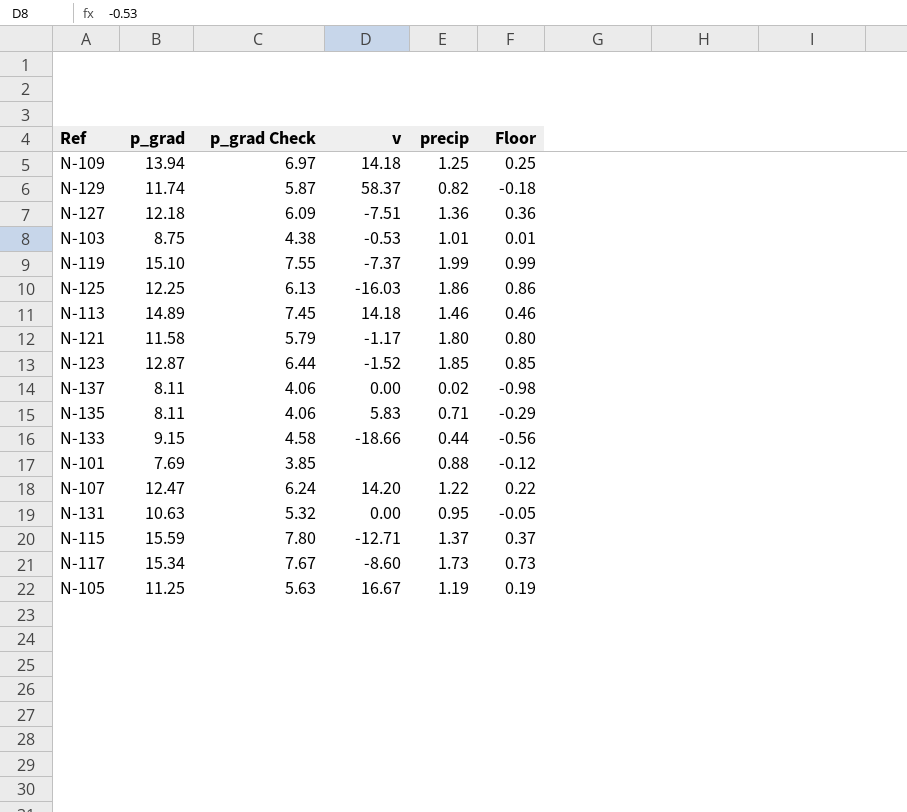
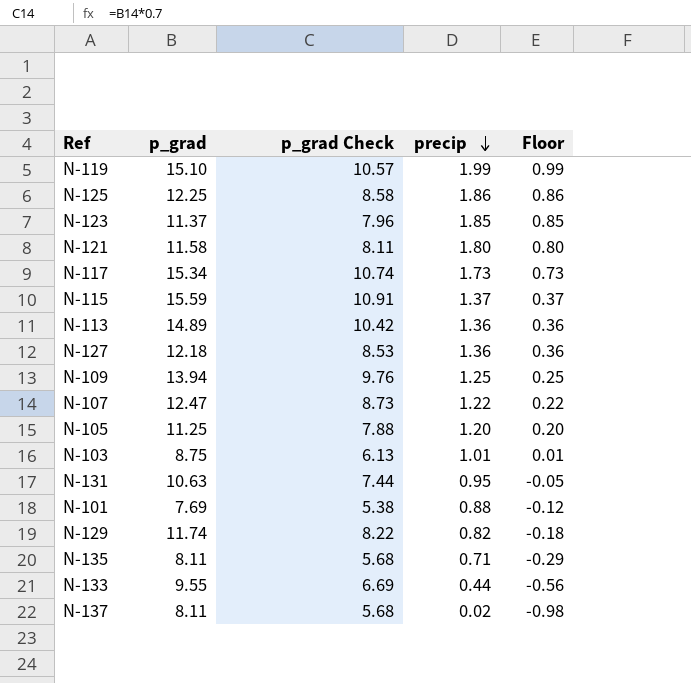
row order: none -> precip descending
column v | position: 4 -> none
column p_grad Check | formula: [p_grad] * 0.5 -> [p_grad] * 0.7
N-123 | p_grad: 12.87 -> 11.37
N-113 | precip: 1.46 -> 1.36
N-113 | Floor: 0.46 -> 0.36
N-105 | precip: 1.19 -> 1.20
N-105 | Floor: 0.19 -> 0.20
N-133 | p_grad: 9.15 -> 9.55

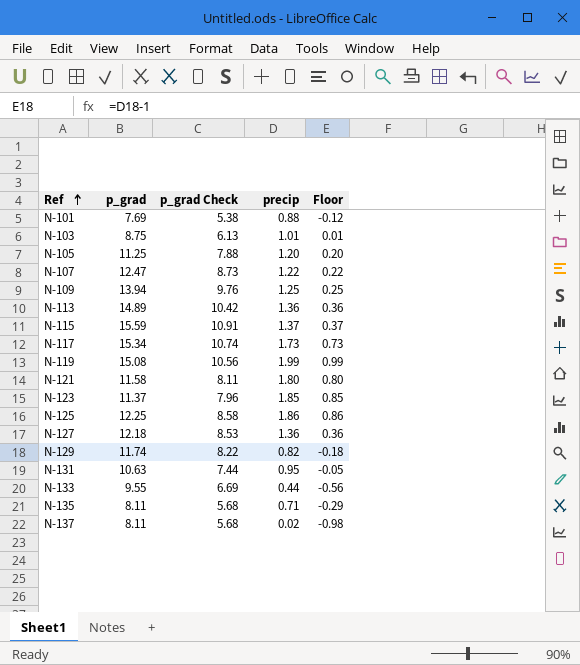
row order: precip descending -> Ref ascending
N-119 | p_grad: 15.10 -> 15.08
N-119 | p_grad Check: 10.57 -> 10.56

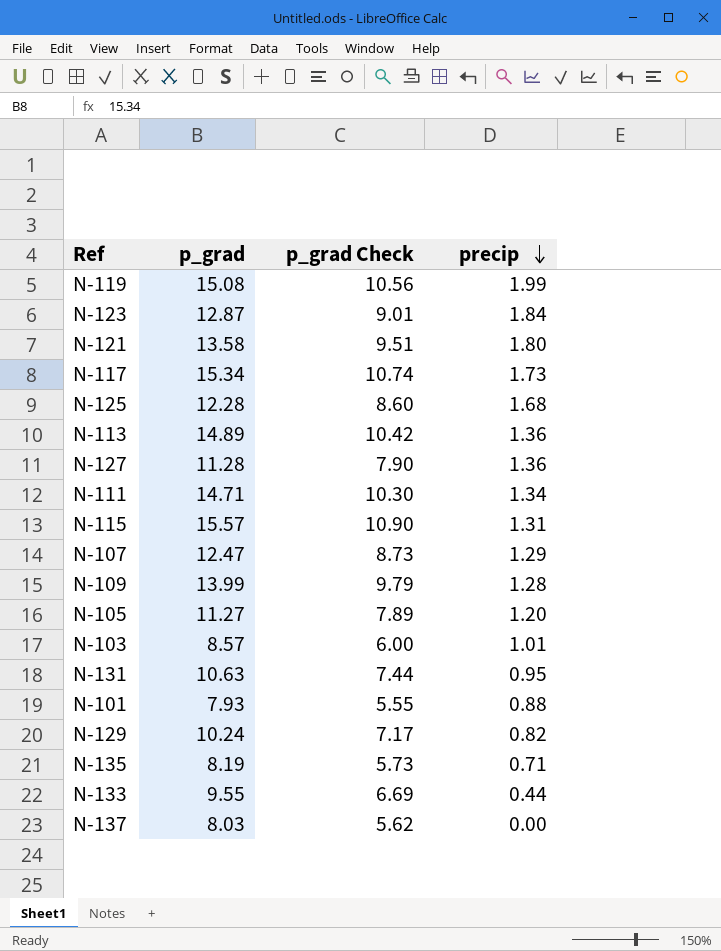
row order: Ref ascending -> precip descending
column Floor | formula: [precip] - 1 -> none
N-123 | p_grad: 11.37 -> 12.87
N-123 | p_grad Check: 7.96 -> 9.01
N-123 | precip: 1.85 -> 1.84
N-121 | p_grad: 11.58 -> 13.58
N-121 | p_grad Check: 8.11 -> 9.51
N-125 | p_grad: 12.25 -> 12.28
N-125 | p_grad Check: 8.58 -> 8.60
N-125 | precip: 1.86 -> 1.68
N-127 | p_grad: 12.18 -> 11.28
N-127 | p_grad Check: 8.53 -> 7.90
row N-111: none -> 14.71 | 10.30 | 1.34
N-115 | p_grad: 15.59 -> 15.57
N-115 | p_grad Check: 10.91 -> 10.90
N-115 | precip: 1.37 -> 1.31
N-107 | precip: 1.22 -> 1.29
N-109 | p_grad: 13.94 -> 13.99
N-109 | p_grad Check: 9.76 -> 9.79
N-109 | precip: 1.25 -> 1.28
N-105 | p_grad: 11.25 -> 11.27
N-105 | p_grad Check: 7.88 -> 7.89
N-103 | p_grad: 8.75 -> 8.57
N-103 | p_grad Check: 6.13 -> 6.00
N-101 | p_grad: 7.69 -> 7.93
N-101 | p_grad Check: 5.38 -> 5.55
N-129 | p_grad: 11.74 -> 10.24
N-129 | p_grad Check: 8.22 -> 7.17
N-135 | p_grad: 8.11 -> 8.19
N-135 | p_grad Check: 5.68 -> 5.73
N-137 | p_grad: 8.11 -> 8.03
N-137 | p_grad Check: 5.68 -> 5.62
N-137 | precip: 0.02 -> 0.00

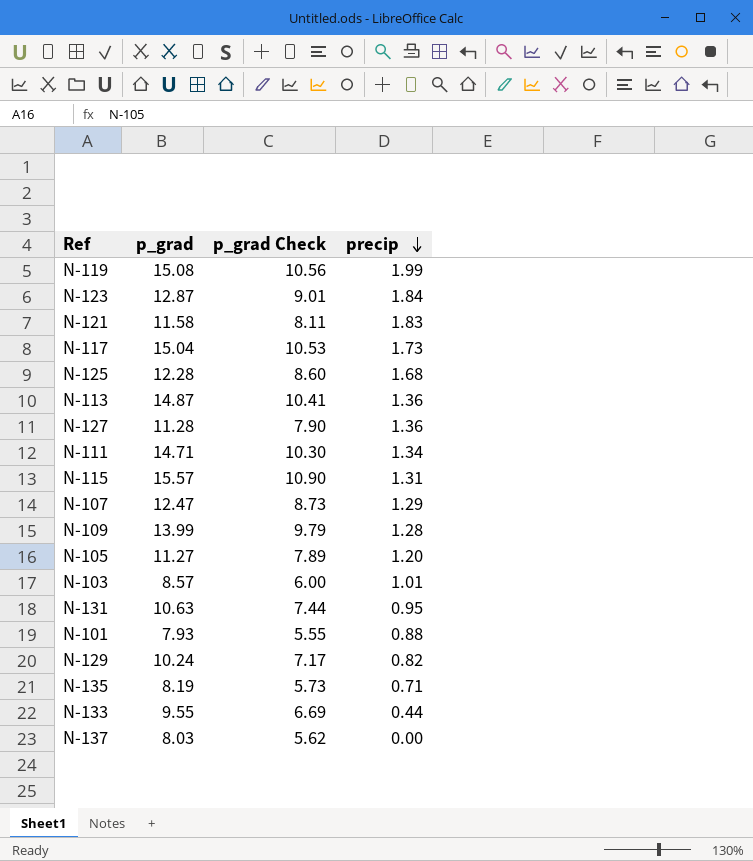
N-121 | p_grad: 13.58 -> 11.58
N-121 | p_grad Check: 9.51 -> 8.11
N-121 | precip: 1.80 -> 1.83
N-117 | p_grad: 15.34 -> 15.04
N-117 | p_grad Check: 10.74 -> 10.53
N-113 | p_grad: 14.89 -> 14.87
N-113 | p_grad Check: 10.42 -> 10.41

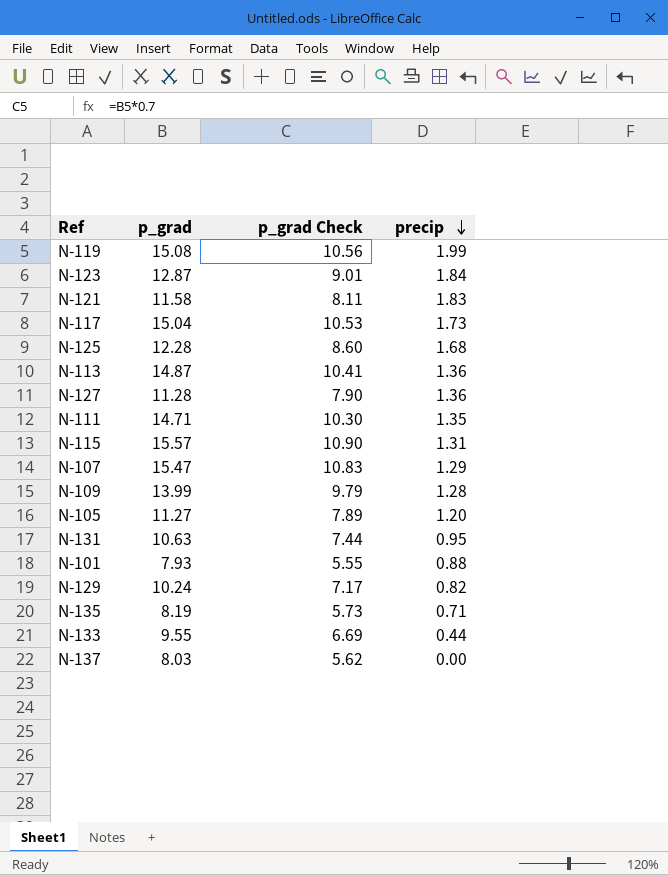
row N-103: 8.57 | 6.00 | 1.01 -> none
N-111 | precip: 1.34 -> 1.35
N-107 | p_grad: 12.47 -> 15.47
N-107 | p_grad Check: 8.73 -> 10.83

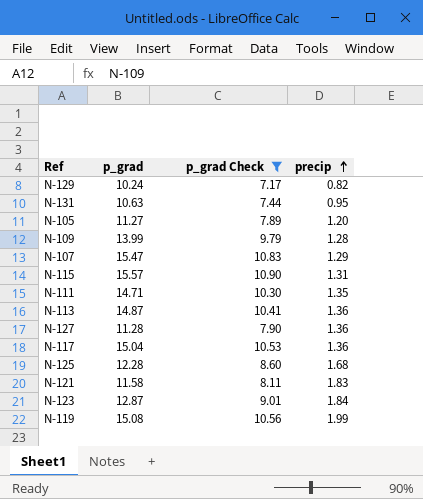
filter: none -> p_grad Check >= 7.17
row order: precip descending -> precip ascending
N-117 | precip: 1.73 -> 1.36

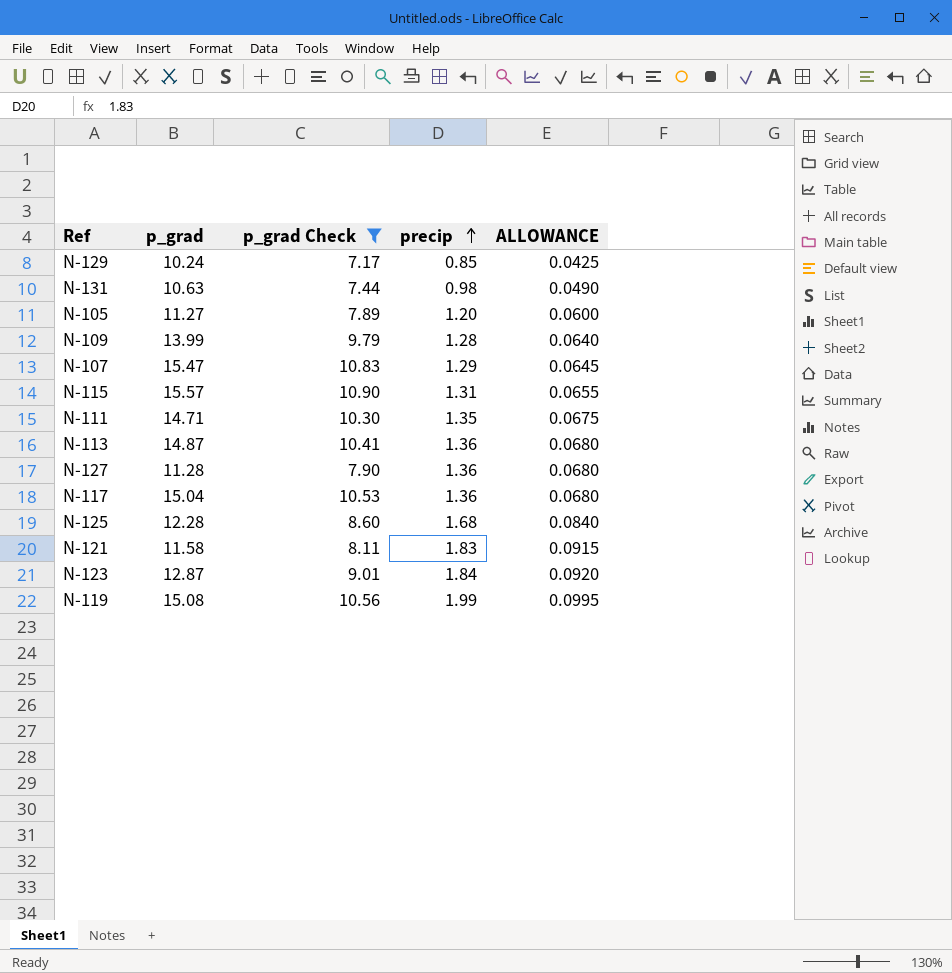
column ALLOWANCE | formula: none -> [precip] * 0.05
N-129 | precip: 0.82 -> 0.85
N-131 | precip: 0.95 -> 0.98

